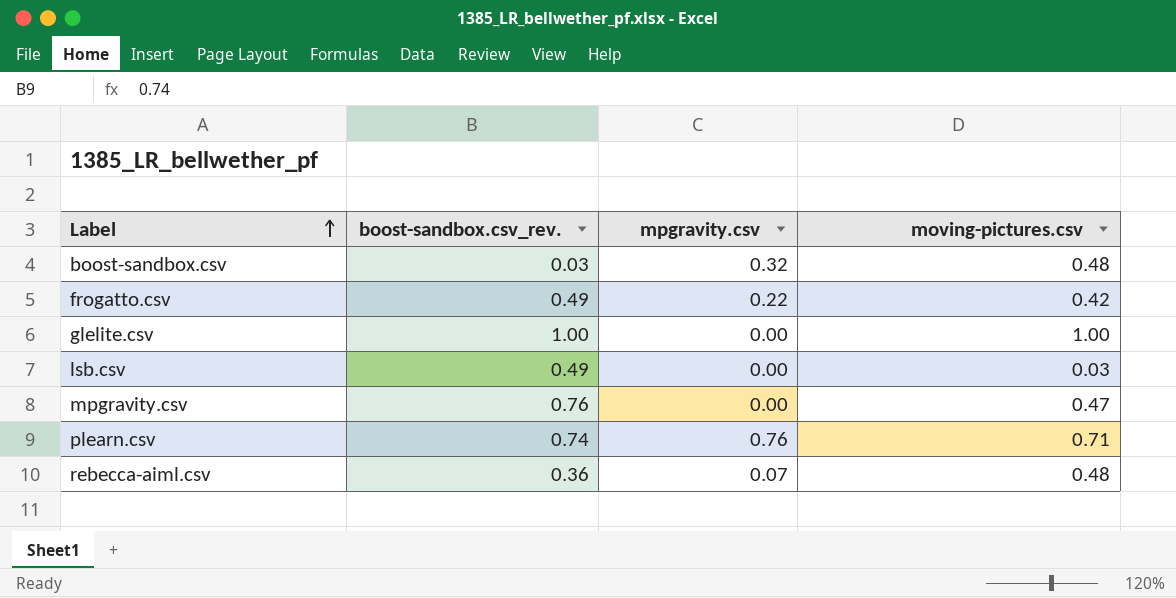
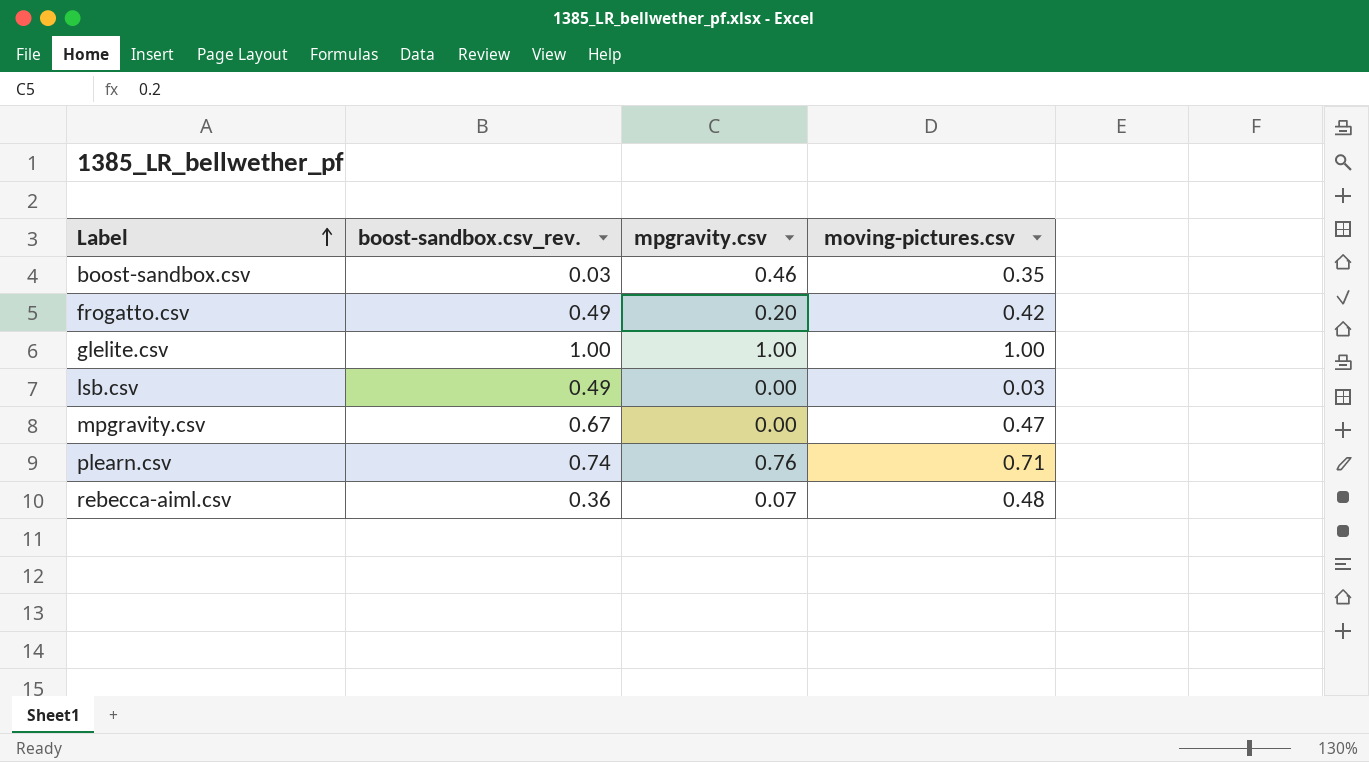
boost-sandbox.csv | mpgravity.csv: 0.32 -> 0.46
boost-sandbox.csv | moving-pictures.csv: 0.48 -> 0.35
frogatto.csv | mpgravity.csv: 0.22 -> 0.20
glelite.csv | mpgravity.csv: 0.00 -> 1.00
mpgravity.csv | boost-sandbox.csv_rev.: 0.76 -> 0.67

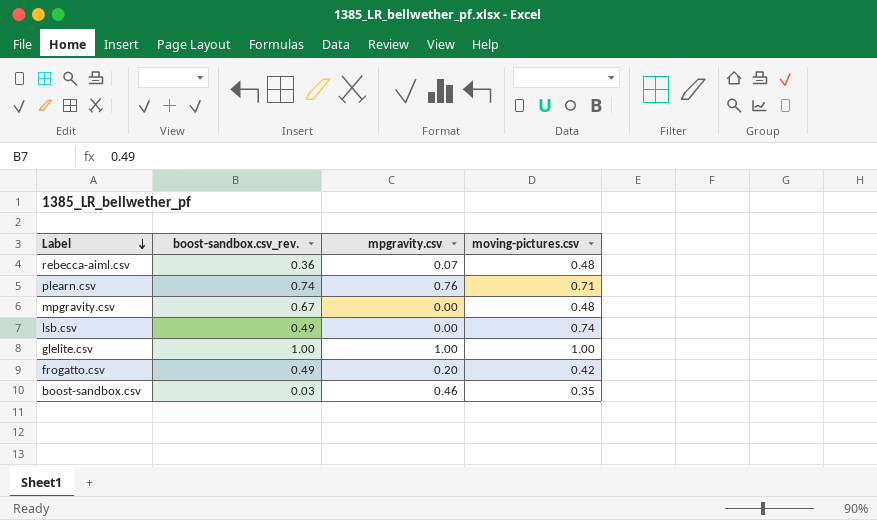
row order: Label ascending -> Label descending
mpgravity.csv | moving-pictures.csv: 0.47 -> 0.48
lsb.csv | moving-pictures.csv: 0.03 -> 0.74

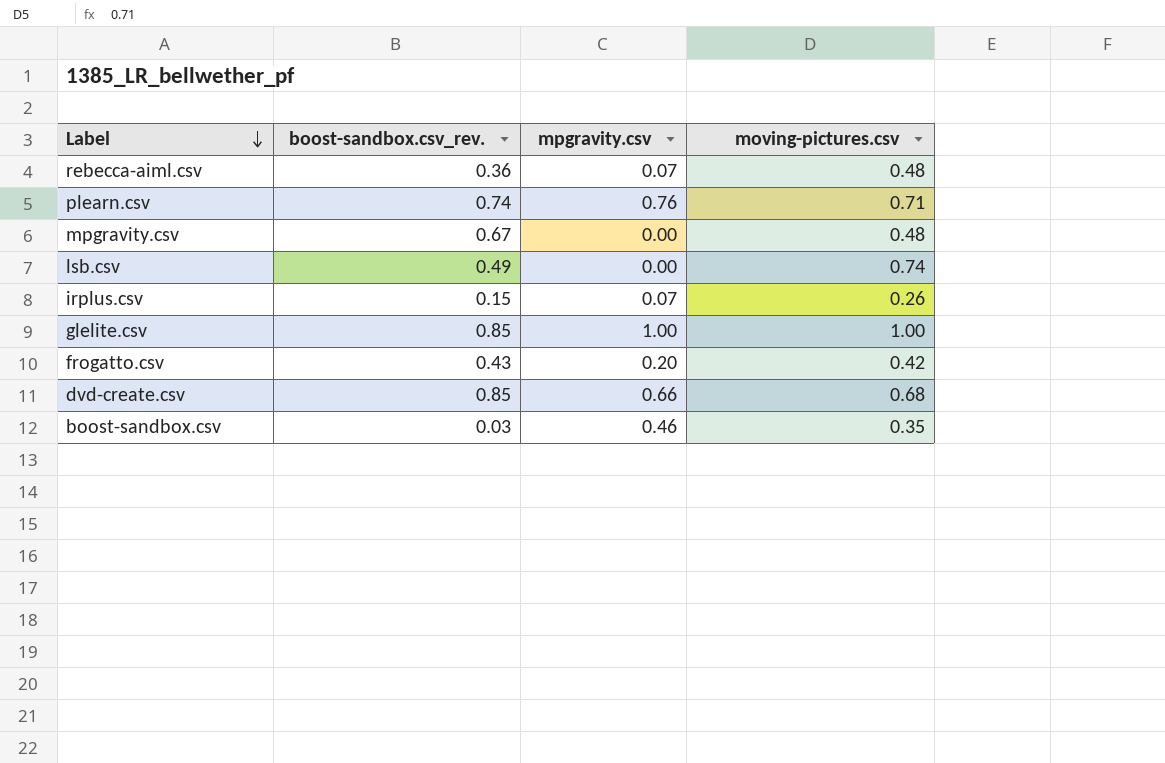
row irplus.csv: none -> 0.15 | 0.07 | 0.26
glelite.csv | boost-sandbox.csv_rev.: 1.00 -> 0.85
frogatto.csv | boost-sandbox.csv_rev.: 0.49 -> 0.43
row dvd-create.csv: none -> 0.85 | 0.66 | 0.68

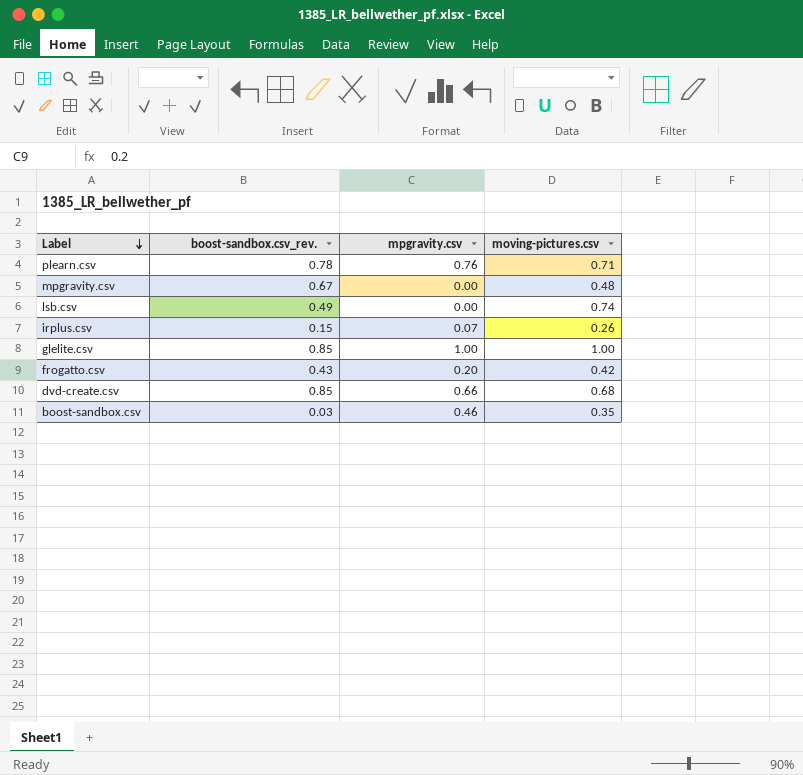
row rebecca-aiml.csv: 0.36 | 0.07 | 0.48 -> none
plearn.csv | boost-sandbox.csv_rev.: 0.74 -> 0.78

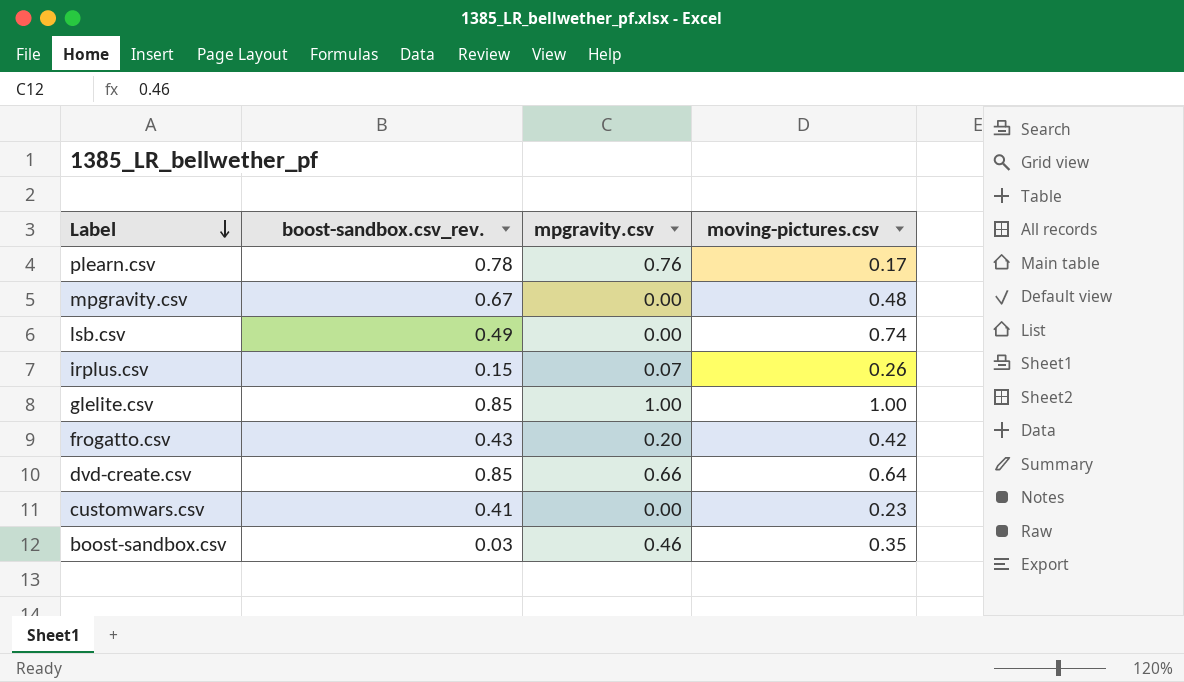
plearn.csv | moving-pictures.csv: 0.71 -> 0.17
dvd-create.csv | moving-pictures.csv: 0.68 -> 0.64
row customwars.csv: none -> 0.41 | 0.00 | 0.23

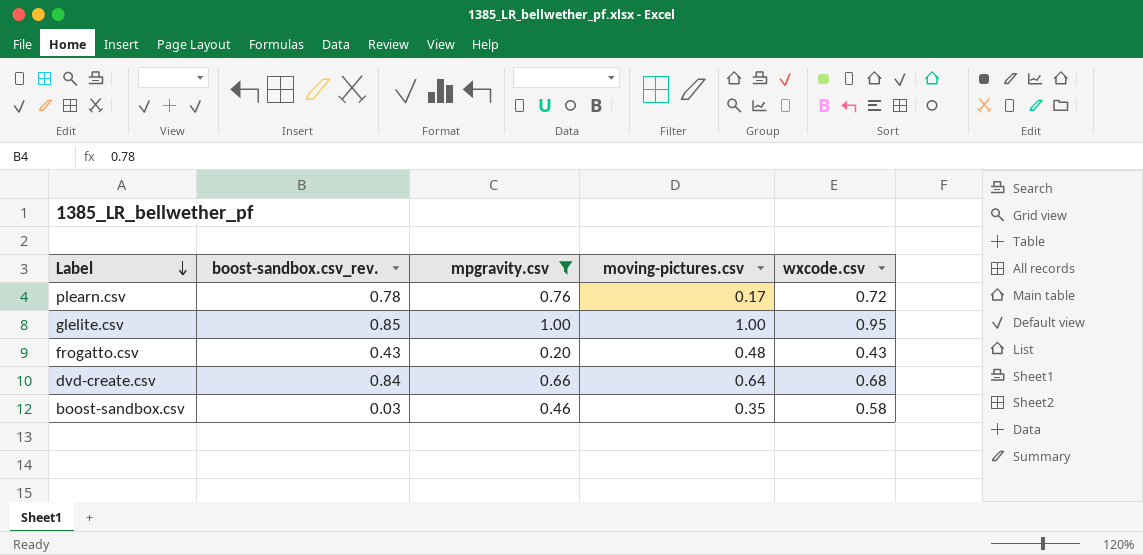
filter: none -> mpgravity.csv >= 0.20
column wxcode.csv | position: none -> 5
frogatto.csv | moving-pictures.csv: 0.42 -> 0.48
dvd-create.csv | boost-sandbox.csv_rev.: 0.85 -> 0.84

